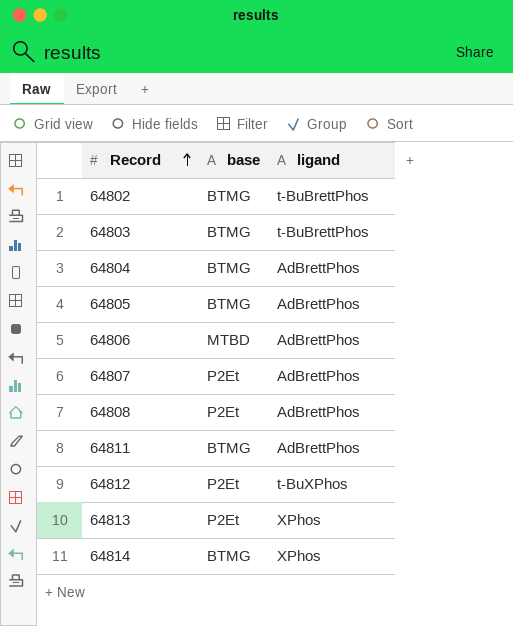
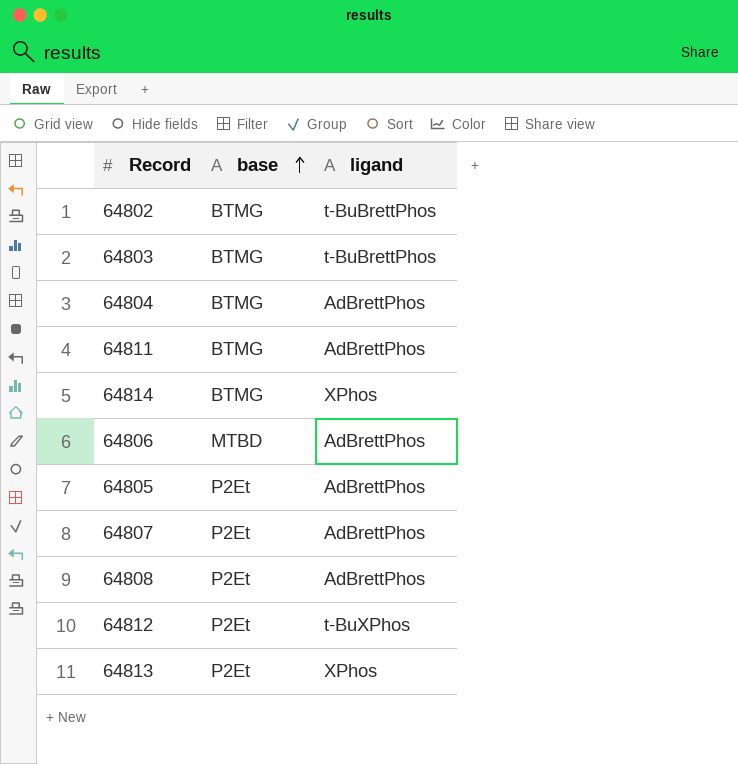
row order: Record ascending -> base ascending
64805 | base: BTMG -> P2Et

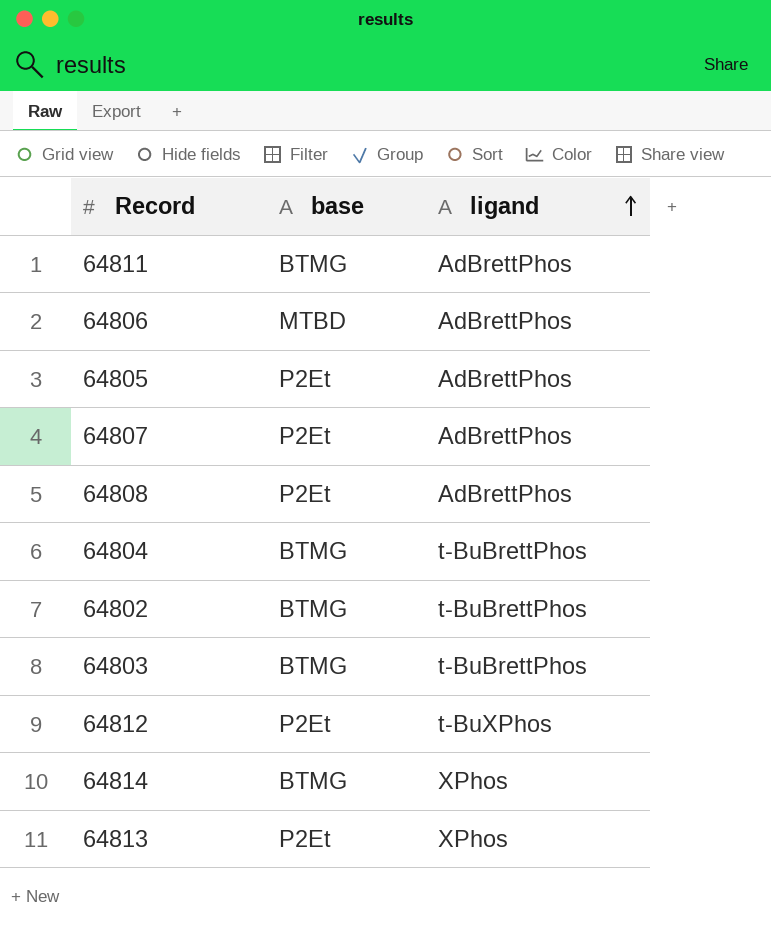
row order: base ascending -> ligand ascending
64804 | ligand: AdBrettPhos -> t-BuBrettPhos

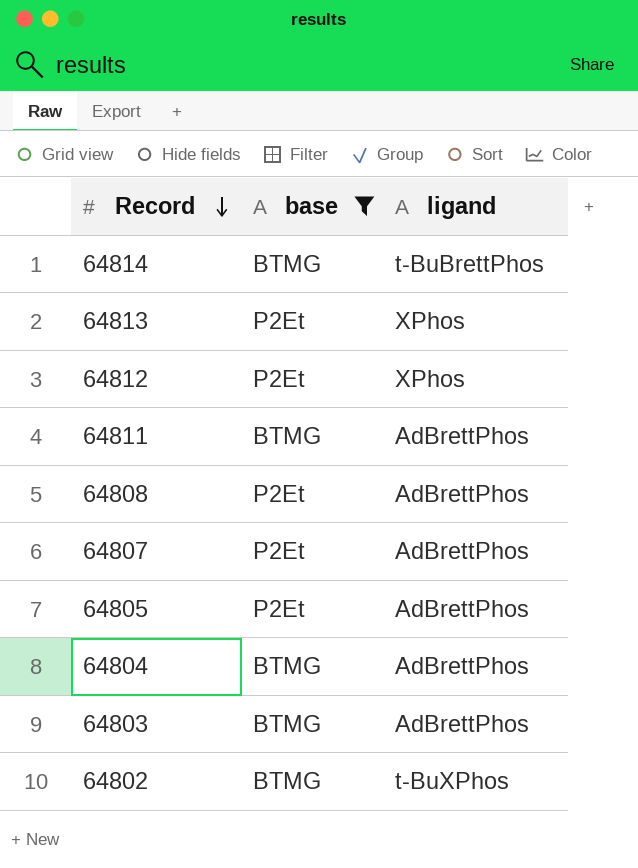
filter: none -> base != MTBD
row order: ligand ascending -> Record descending
64814 | ligand: XPhos -> t-BuBrettPhos
64812 | ligand: t-BuXPhos -> XPhos
64804 | ligand: t-BuBrettPhos -> AdBrettPhos
64803 | ligand: t-BuBrettPhos -> AdBrettPhos
64802 | ligand: t-BuBrettPhos -> t-BuXPhos

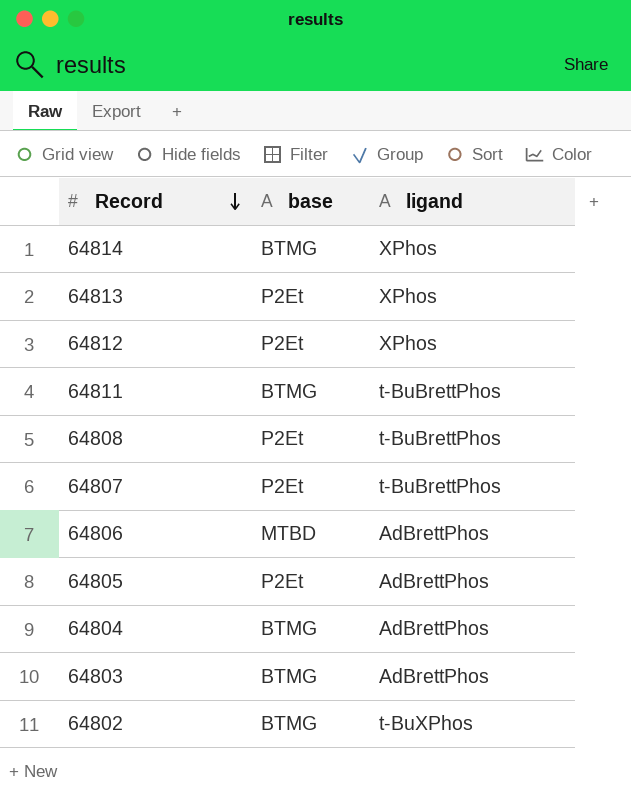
filter: base != MTBD -> none
64814 | ligand: t-BuBrettPhos -> XPhos
64811 | ligand: AdBrettPhos -> t-BuBrettPhos
64808 | ligand: AdBrettPhos -> t-BuBrettPhos
64807 | ligand: AdBrettPhos -> t-BuBrettPhos

